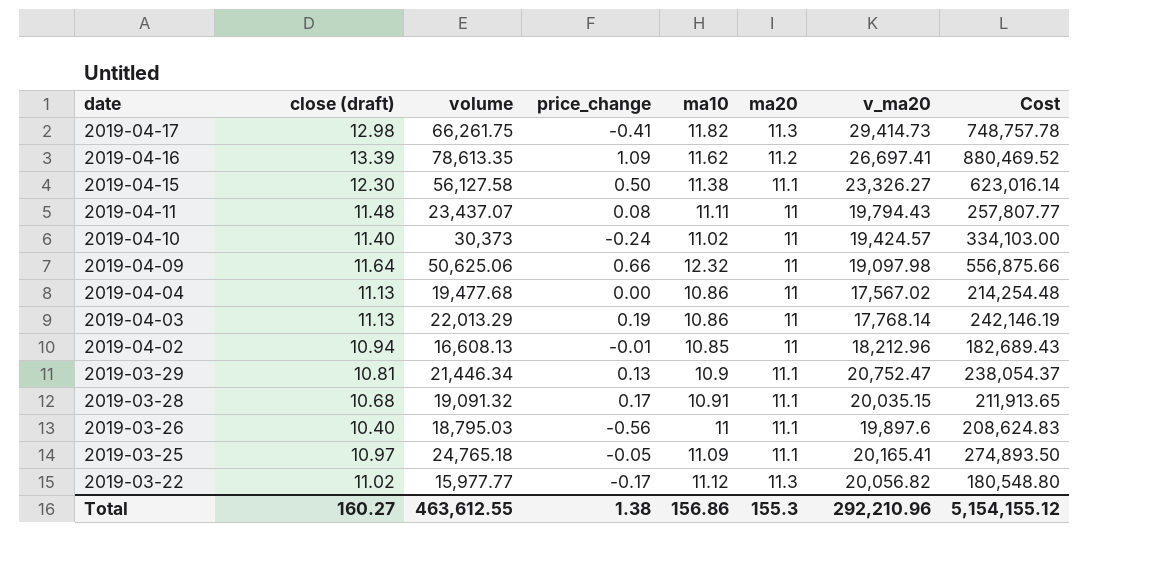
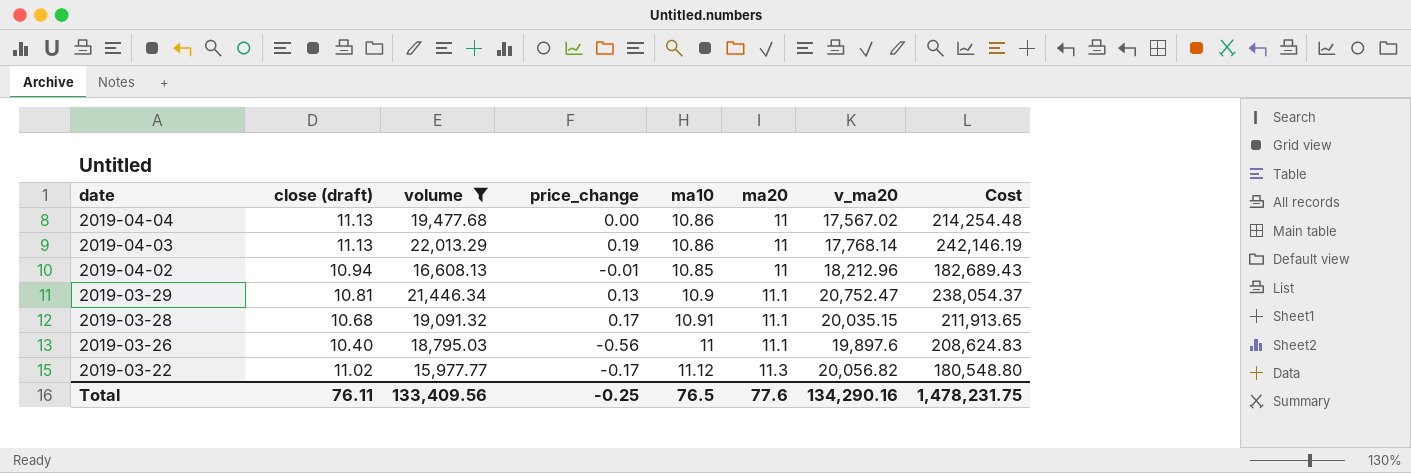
filter: none -> volume <= 22,013.29
Total | close (draft): 160.27 -> 76.11
Total | volume: 463,612.55 -> 133,409.56
Total | price_change: 1.38 -> -0.25
Total | ma10: 156.86 -> 76.5
Total | ma20: 155.3 -> 77.6
Total | v_ma20: 292,210.96 -> 134,290.16
Total | Cost: 5,154,155.12 -> 1,478,231.75

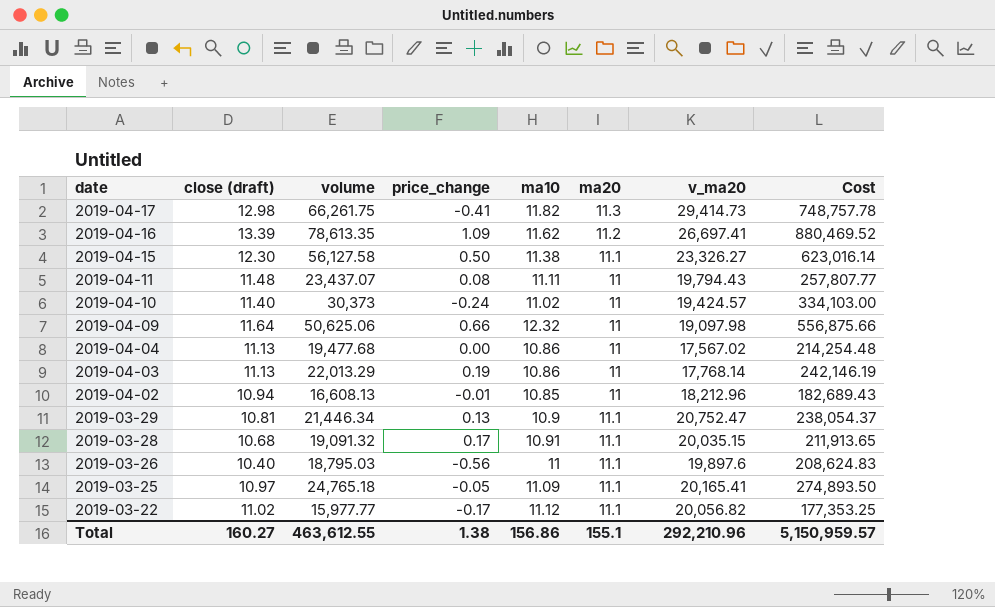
filter: volume <= 22,013.29 -> none
2019-03-22 | ma20: 11.3 -> 11.1
2019-03-22 | Cost: 180,548.80 -> 177,353.25
Total | close (draft): 76.11 -> 160.27
Total | volume: 133,409.56 -> 463,612.55
Total | price_change: -0.25 -> 1.38
Total | ma10: 76.5 -> 156.86
Total | ma20: 77.6 -> 155.1
Total | v_ma20: 134,290.16 -> 292,210.96
Total | Cost: 1,478,231.75 -> 5,150,959.57

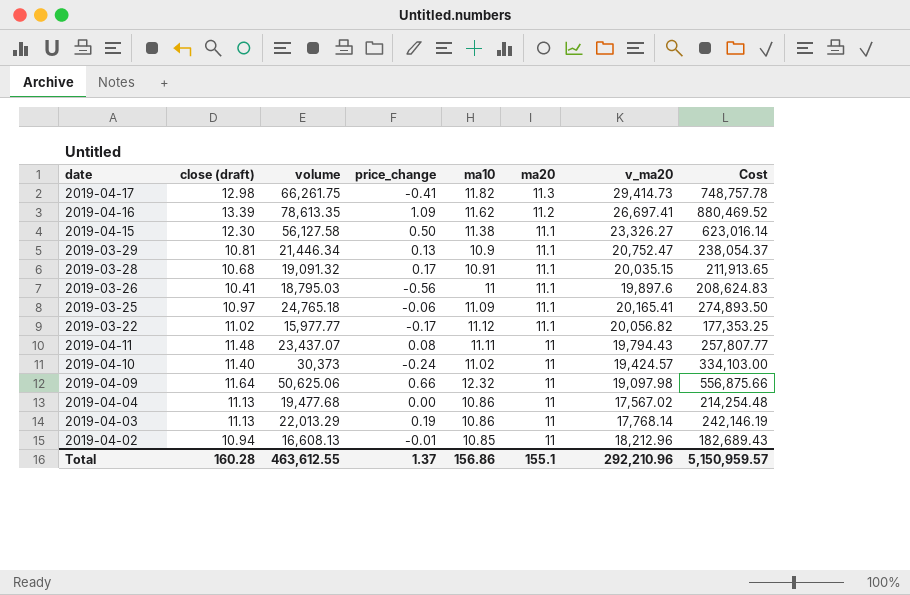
row order: date descending -> ma20 descending
2019-03-26 | close (draft): 10.40 -> 10.41
2019-03-25 | price_change: -0.05 -> -0.06
Total | close (draft): 160.27 -> 160.28
Total | price_change: 1.38 -> 1.37

